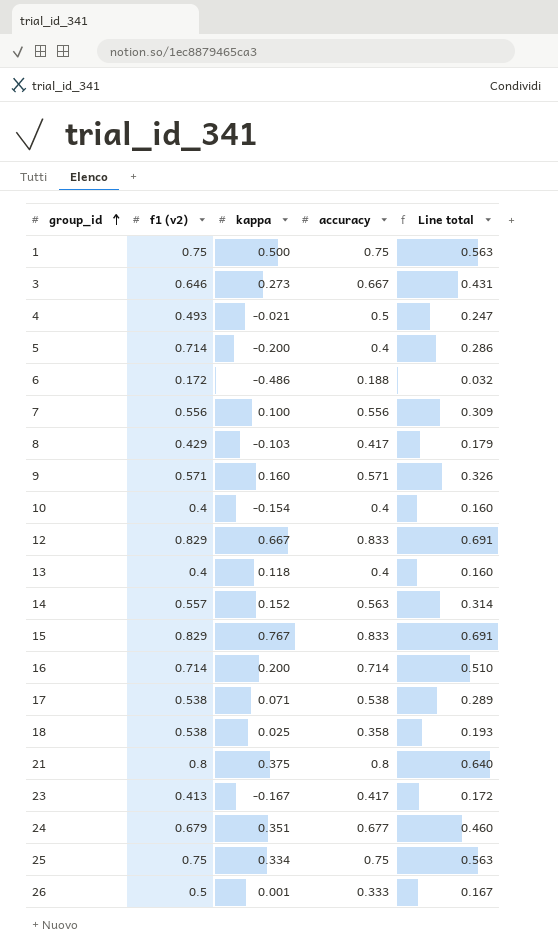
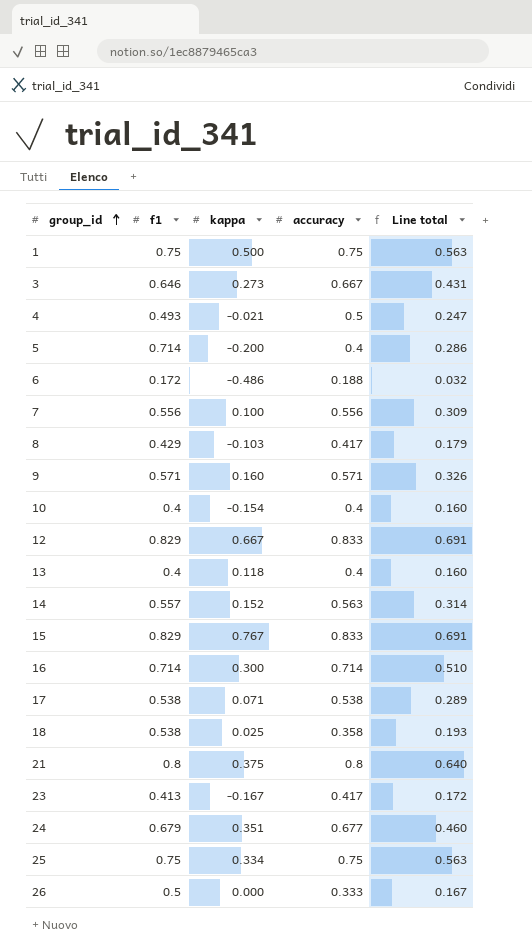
column name: f1 (v2) -> f1
16 | kappa: 0.200 -> 0.300
26 | kappa: 0.001 -> 0.000

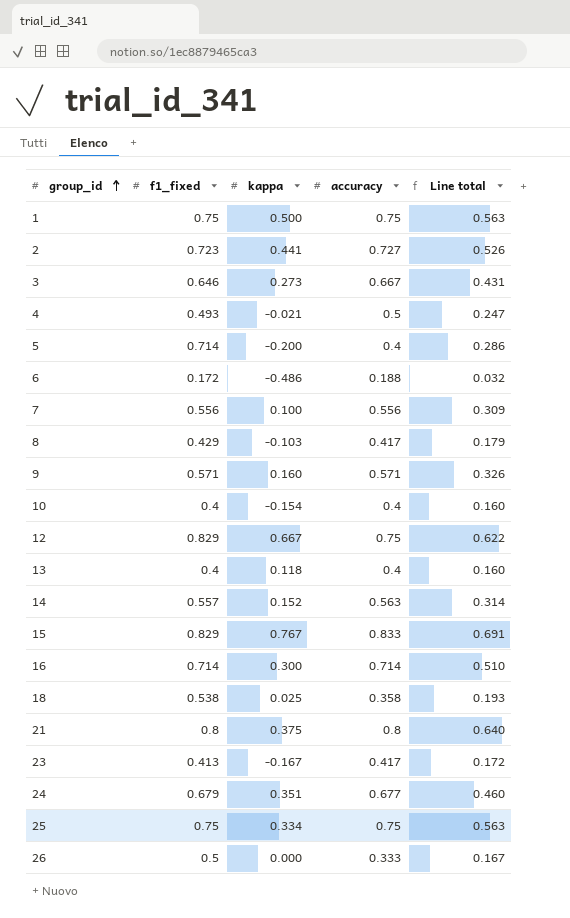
column name: f1 -> f1_fixed
row 17: 0.538 | 0.071 | 0.538 | 0.289 -> none
row 2: none -> 0.723 | 0.441 | 0.727 | 0.526
12 | accuracy: 0.833 -> 0.75
12 | Line total: 0.691 -> 0.622

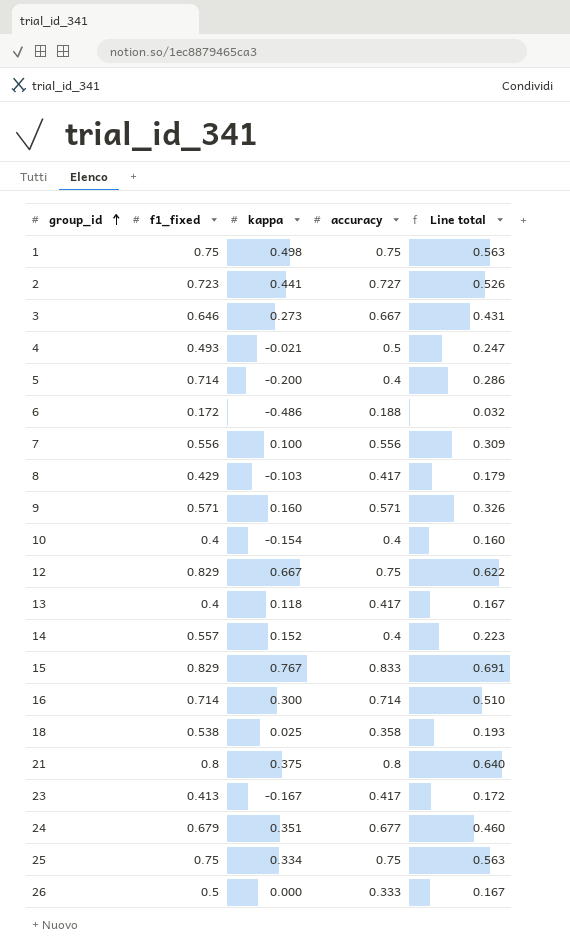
1 | kappa: 0.500 -> 0.498
13 | accuracy: 0.4 -> 0.417
13 | Line total: 0.160 -> 0.167
14 | accuracy: 0.563 -> 0.4
14 | Line total: 0.314 -> 0.223

